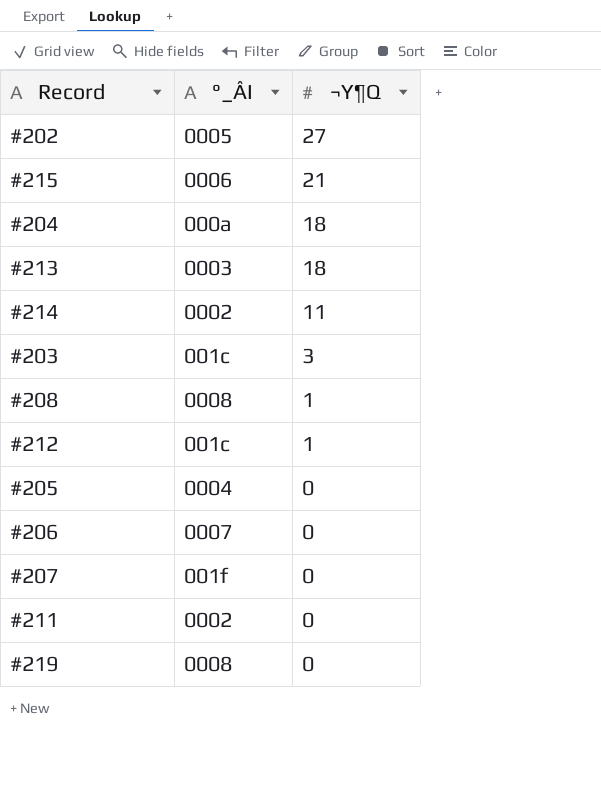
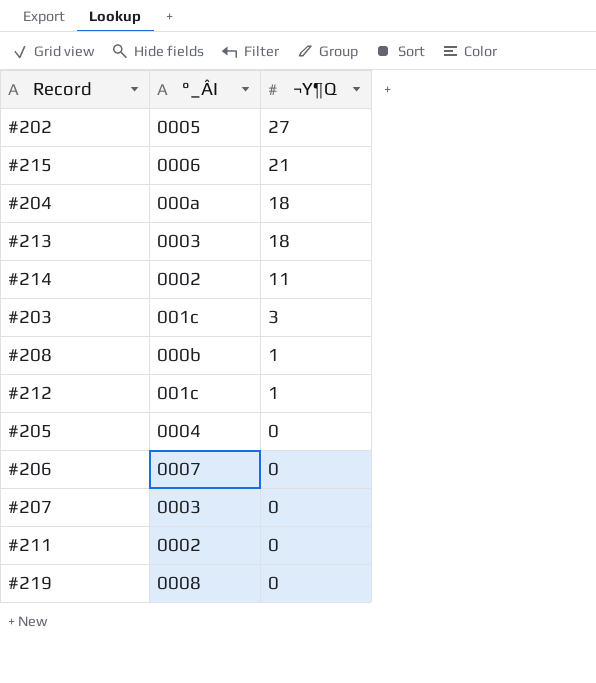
#208 | °_ÂI: 0008 -> 000b
#207 | °_ÂI: 001f -> 0003

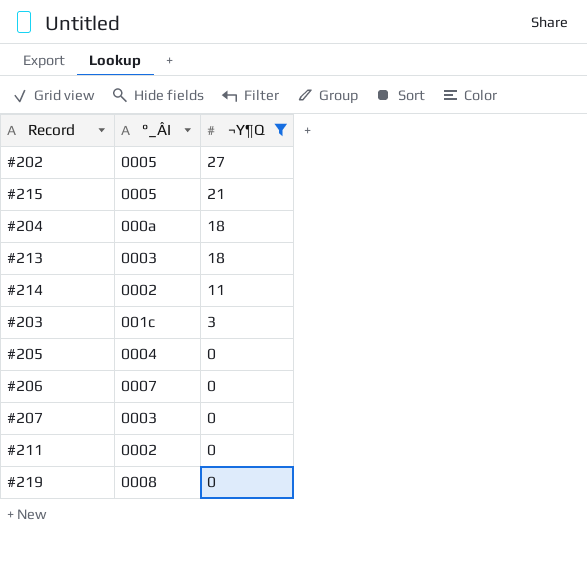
filter: none -> ¬Y¶Q != 1
#215 | °_ÂI: 0006 -> 0005

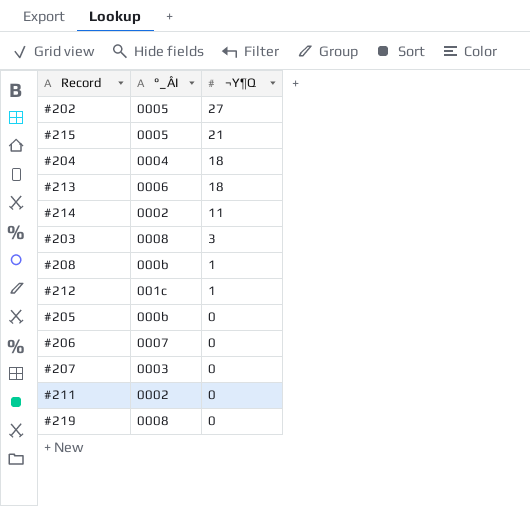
filter: ¬Y¶Q != 1 -> none
#204 | °_ÂI: 000a -> 0004
#213 | °_ÂI: 0003 -> 0006
#203 | °_ÂI: 001c -> 0008
#205 | °_ÂI: 0004 -> 000b

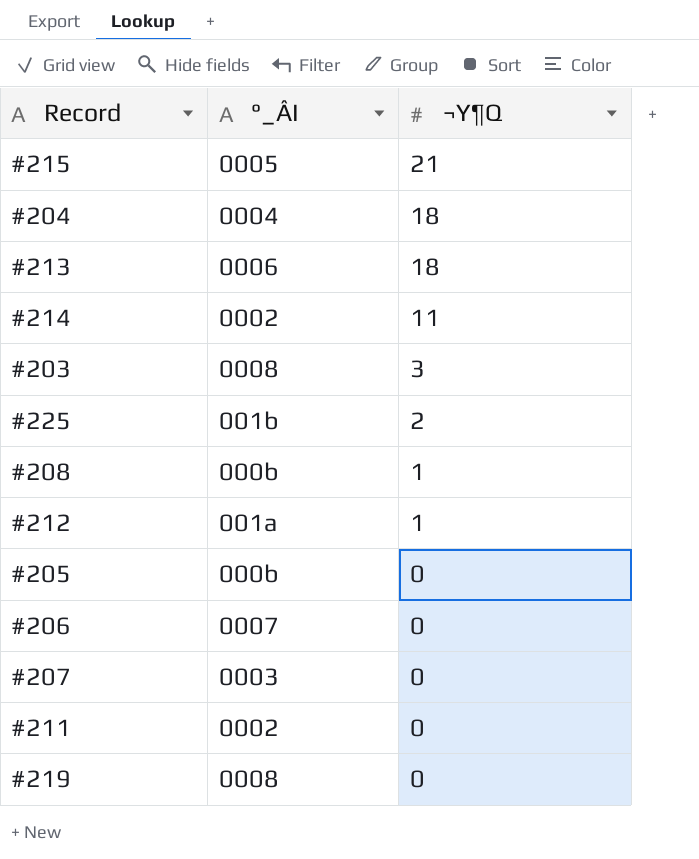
row #202: 0005 | 27 -> none
row #225: none -> 001b | 2
#212 | °_ÂI: 001c -> 001a

